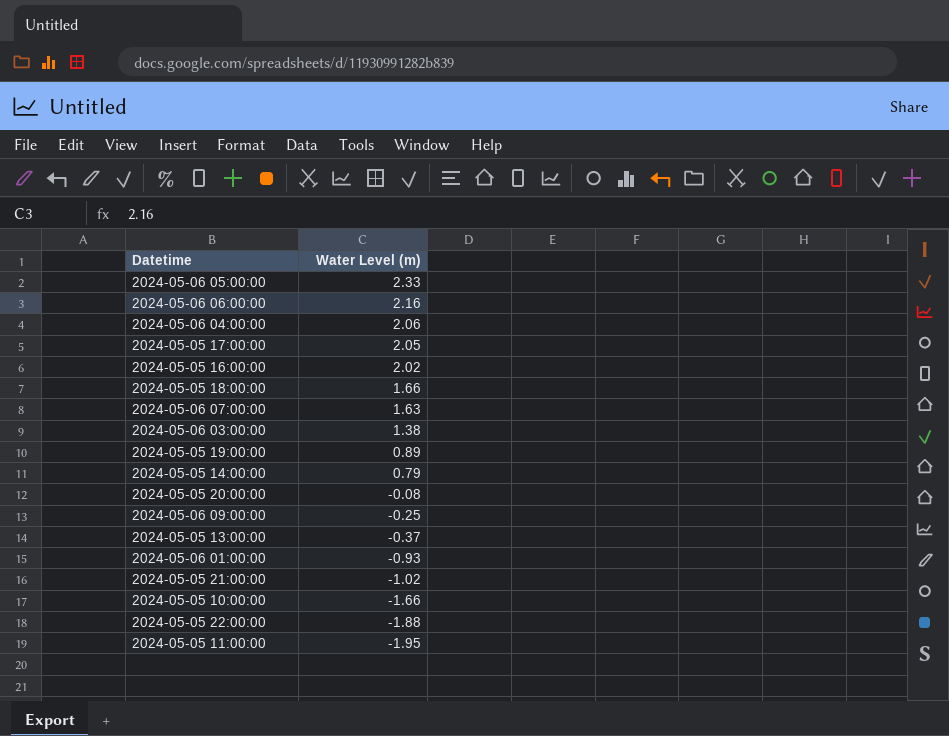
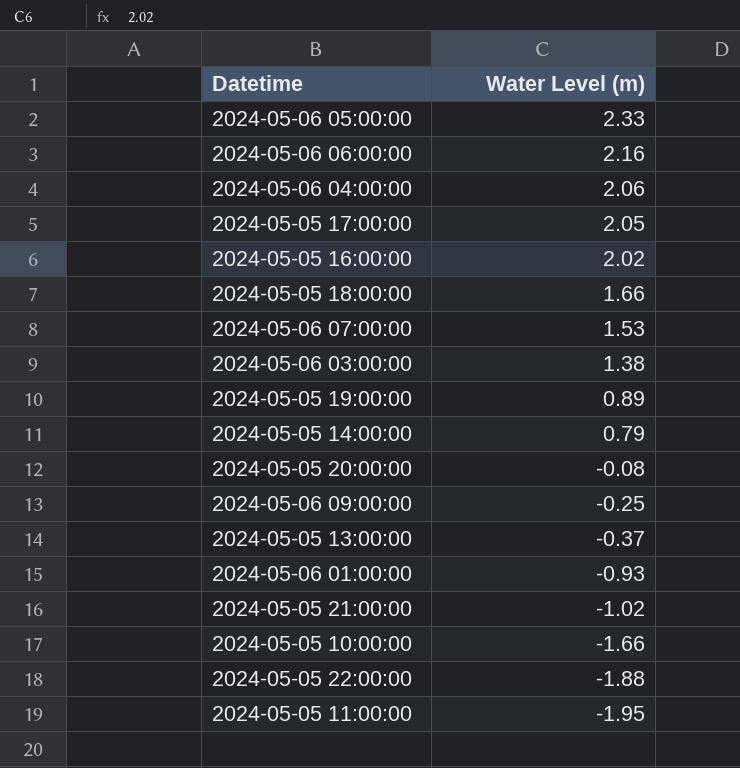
2024-05-06 07:00:00 | Water Level (m): 1.63 -> 1.53

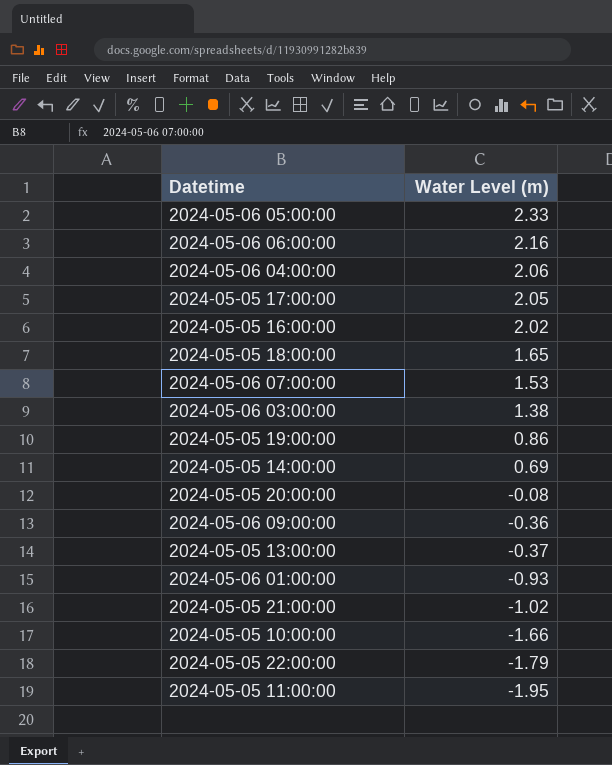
2024-05-05 18:00:00 | Water Level (m): 1.66 -> 1.65
2024-05-05 19:00:00 | Water Level (m): 0.89 -> 0.86
2024-05-05 14:00:00 | Water Level (m): 0.79 -> 0.69
2024-05-06 09:00:00 | Water Level (m): -0.25 -> -0.36
2024-05-05 22:00:00 | Water Level (m): -1.88 -> -1.79

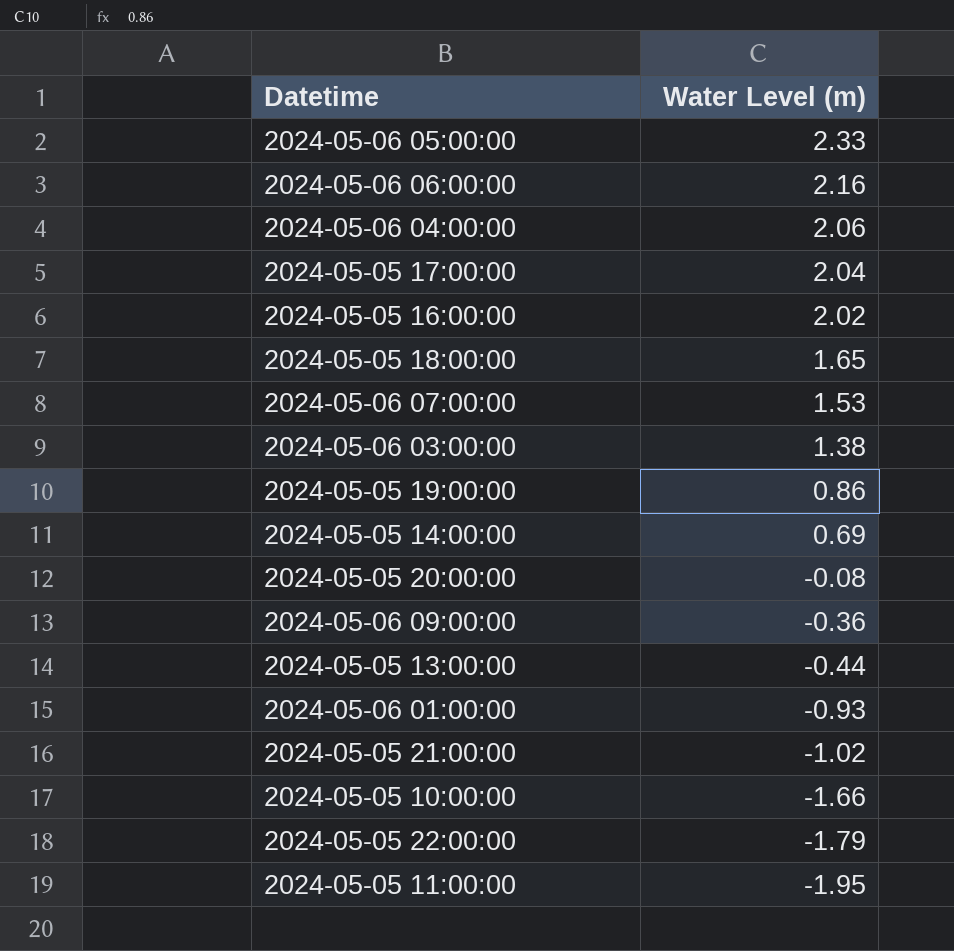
2024-05-05 17:00:00 | Water Level (m): 2.05 -> 2.04
2024-05-05 13:00:00 | Water Level (m): -0.37 -> -0.44

